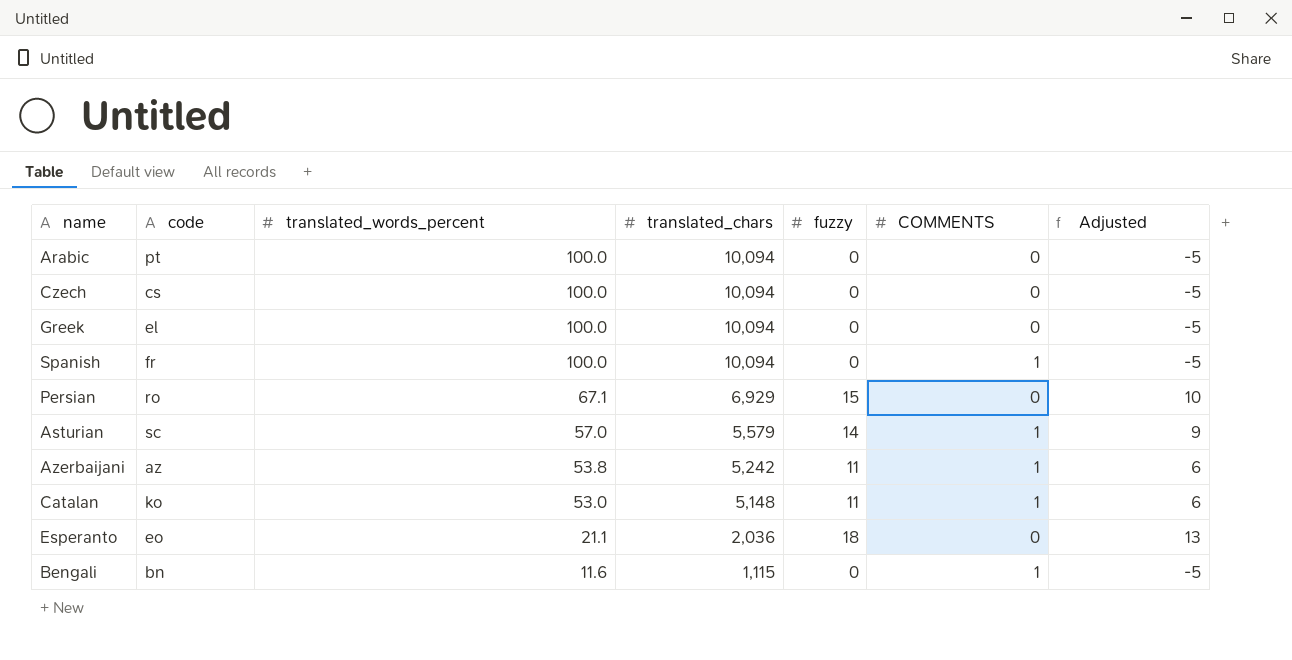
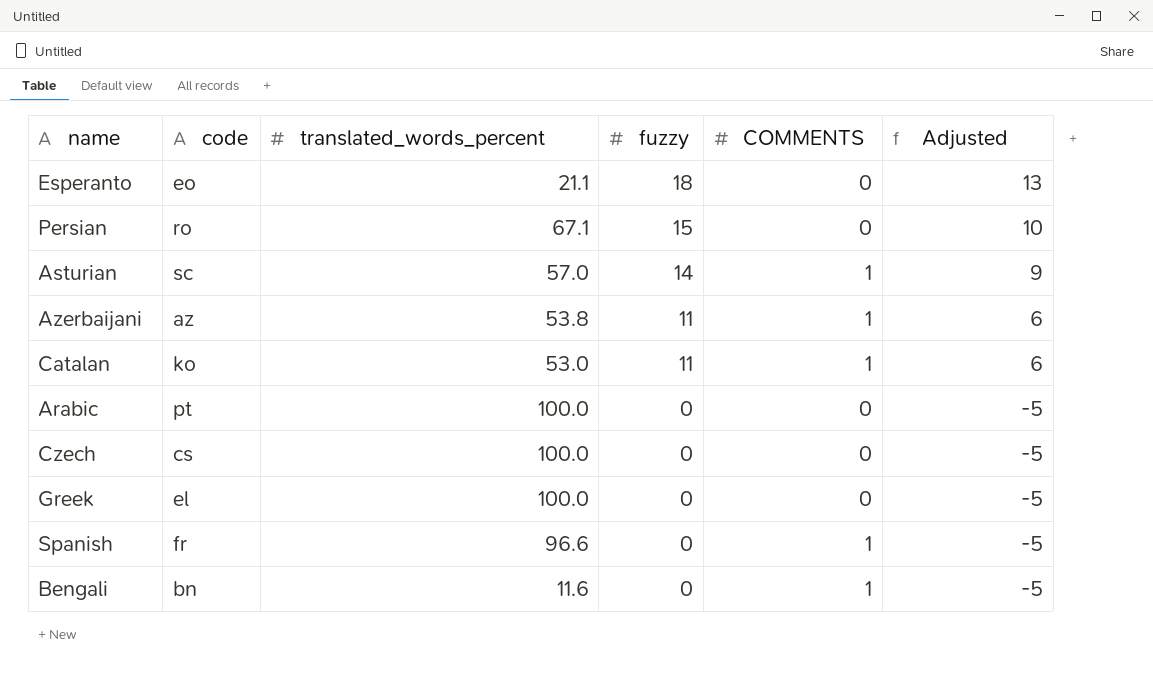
row order: translated_words_percent descending -> fuzzy descending
column translated_chars | position: 4 -> none
Spanish | translated_words_percent: 100.0 -> 96.6

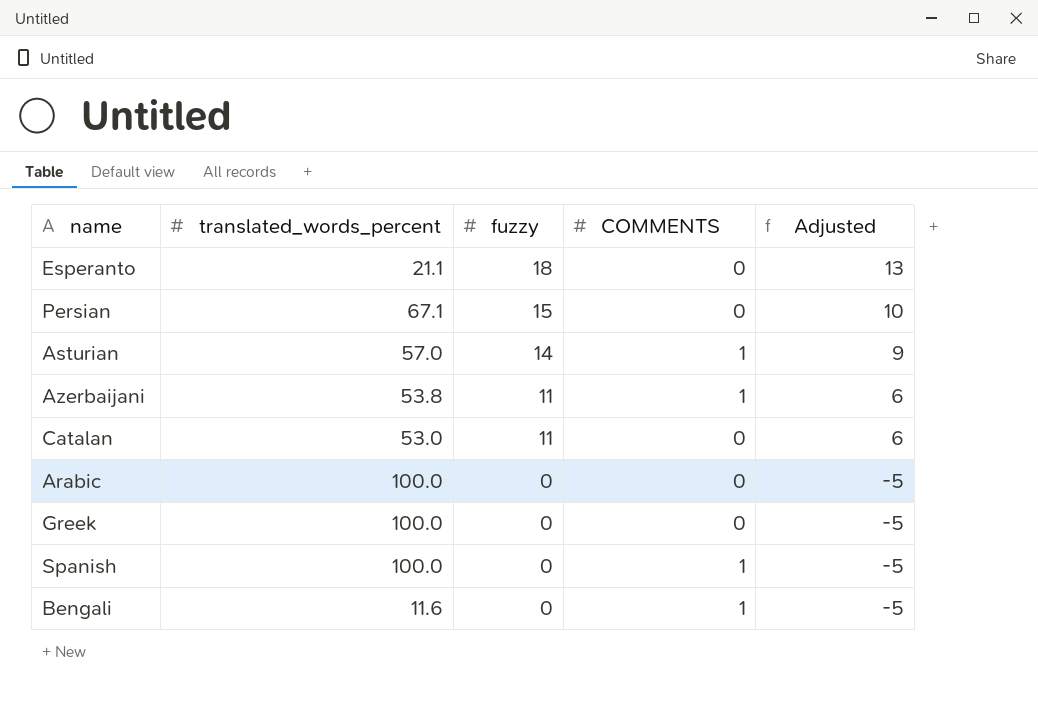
column code | position: 2 -> none
row Czech: cs | 100.0 | 0 | 0 | -5 -> none
Catalan | COMMENTS: 1 -> 0
Spanish | translated_words_percent: 96.6 -> 100.0

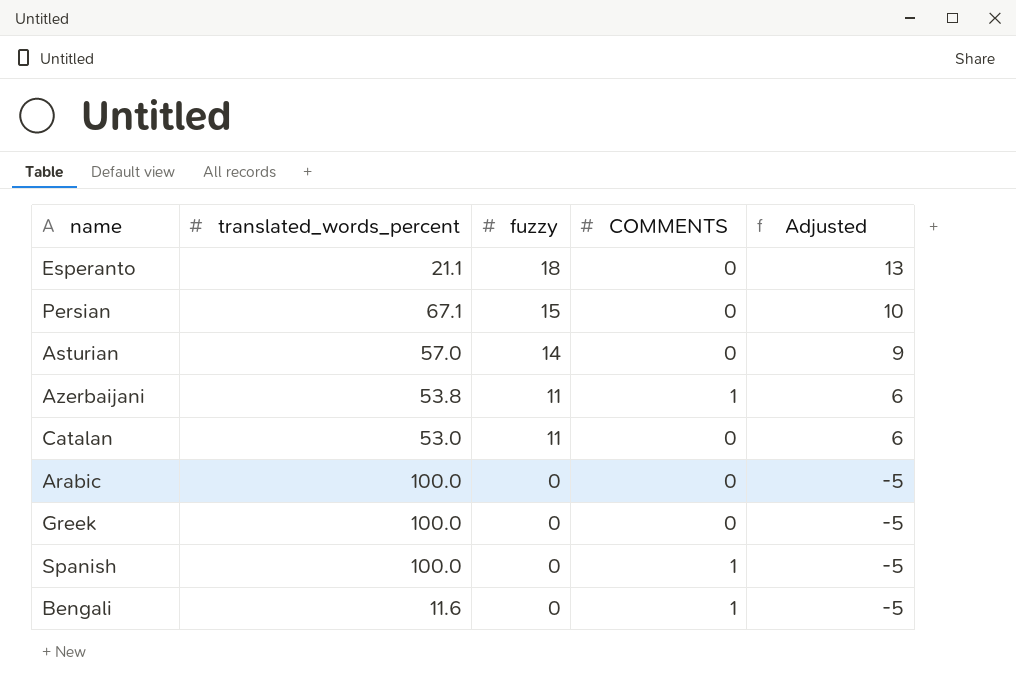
Asturian | COMMENTS: 1 -> 0

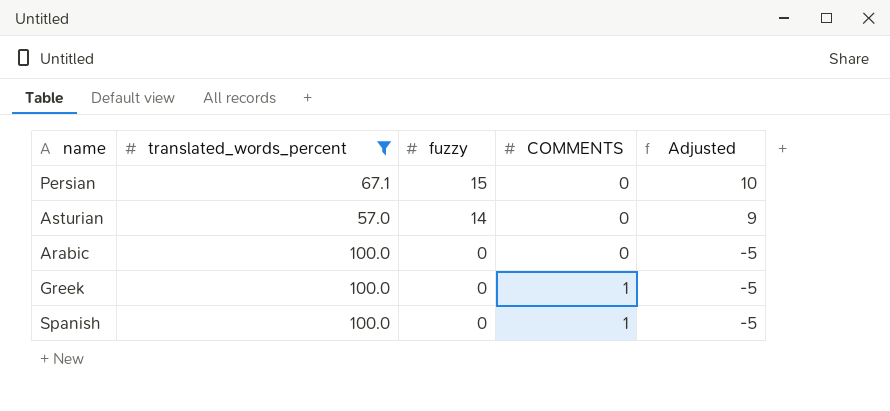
filter: none -> translated_words_percent >= 57.0
Greek | COMMENTS: 0 -> 1

